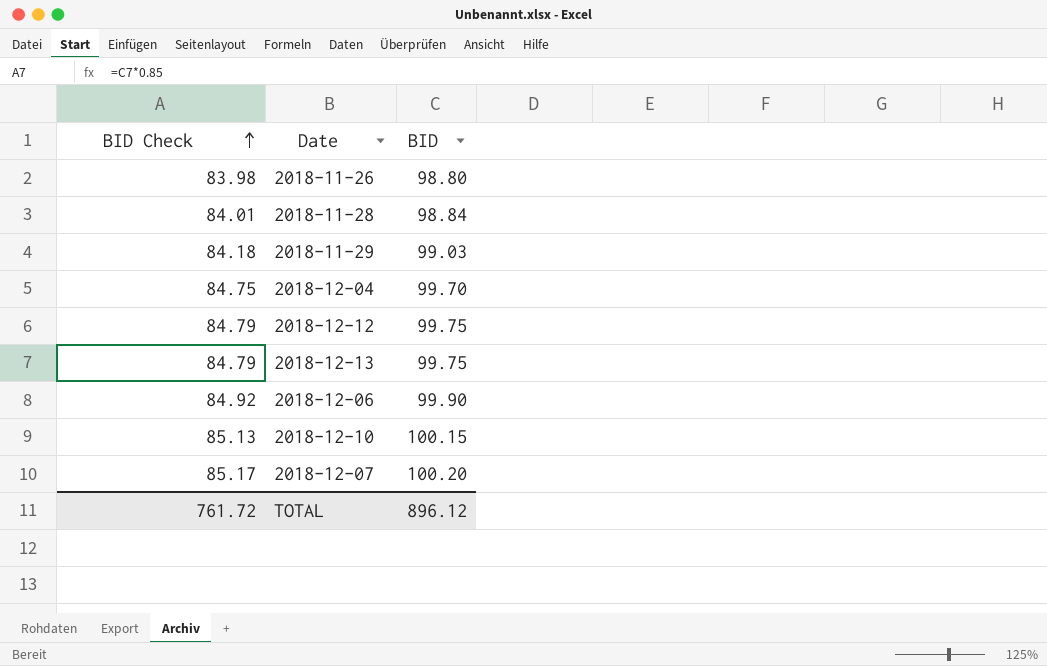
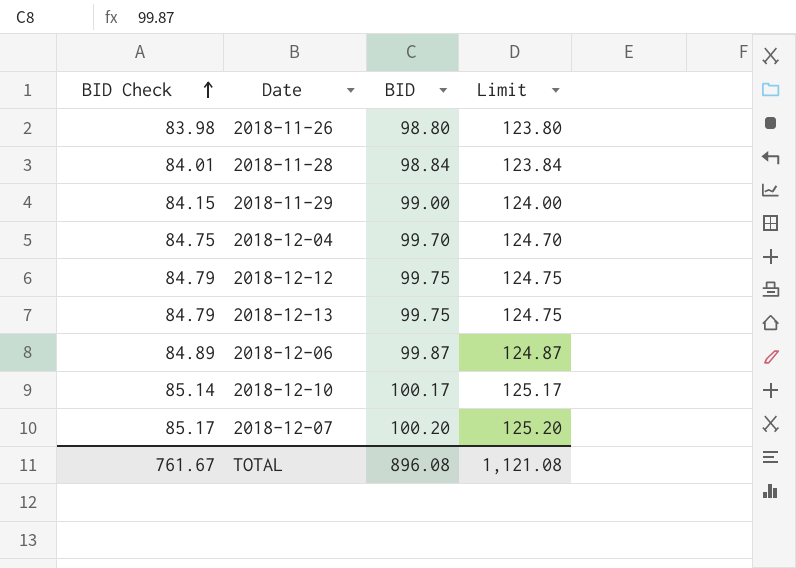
column Limit | formula: none -> [BID] + 25
2018-11-29 | BID Check: 84.18 -> 84.15
2018-11-29 | BID: 99.03 -> 99.00
2018-12-06 | BID Check: 84.92 -> 84.89
2018-12-06 | BID: 99.90 -> 99.87
2018-12-10 | BID Check: 85.13 -> 85.14
2018-12-10 | BID: 100.15 -> 100.17
TOTAL | BID Check: 761.72 -> 761.67
TOTAL | BID: 896.12 -> 896.08

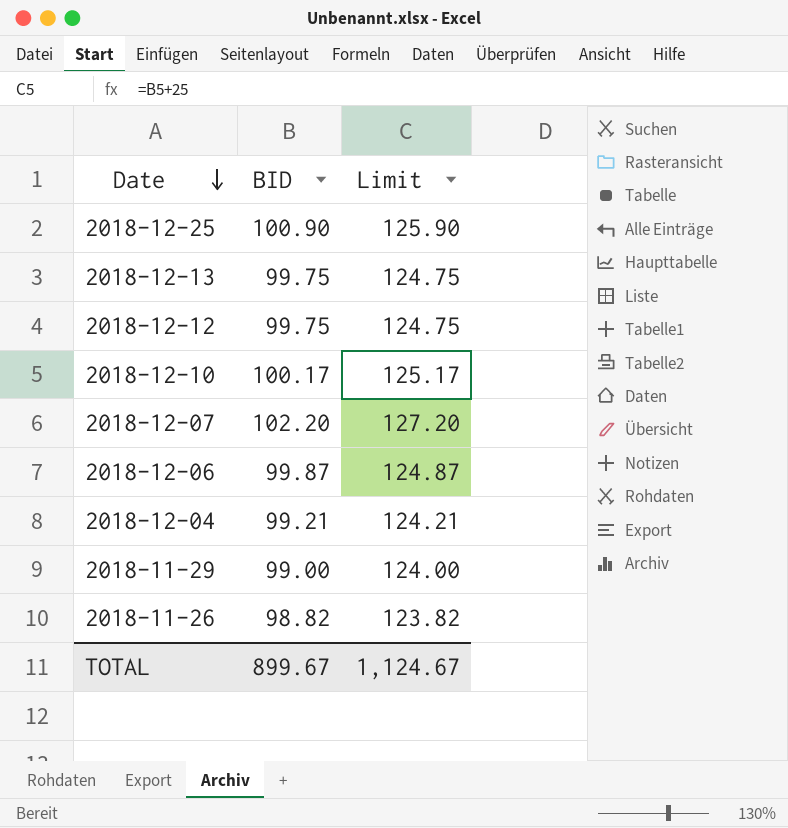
row order: BID Check ascending -> Date descending
column BID Check | formula: [BID] * 0.85 -> none
row 2018-11-28: 84.01 | 98.84 | 123.84 -> none
row 2018-12-25: none -> 100.90 | 125.90
2018-12-07 | BID: 100.20 -> 102.20
2018-12-07 | Limit: 125.20 -> 127.20
2018-12-04 | BID: 99.70 -> 99.21
2018-12-04 | Limit: 124.70 -> 124.21
2018-11-26 | BID: 98.80 -> 98.82
2018-11-26 | Limit: 123.80 -> 123.82
TOTAL | BID: 896.08 -> 899.67
TOTAL | Limit: 1,121.08 -> 1,124.67

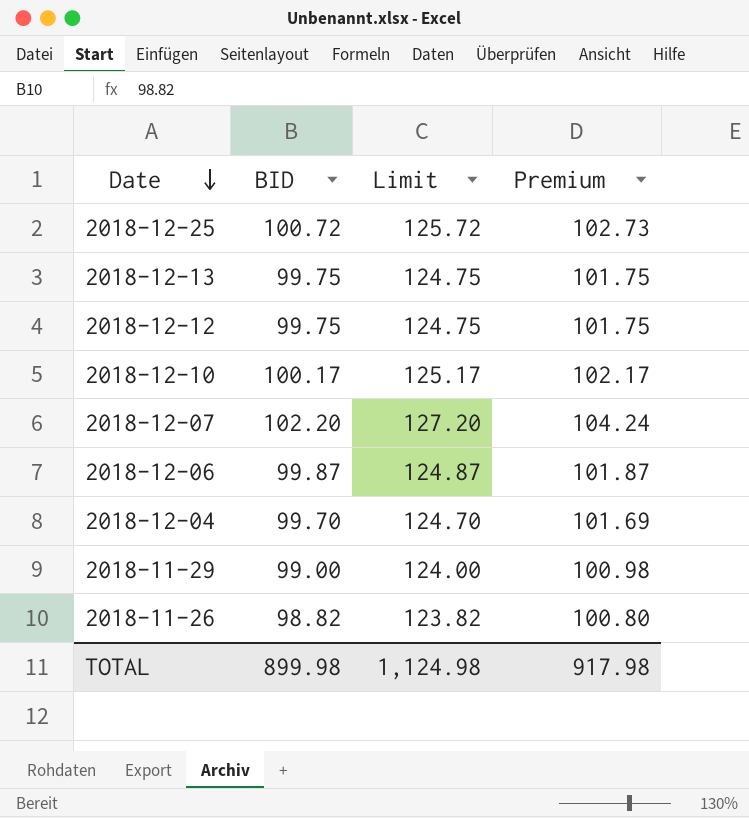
column Premium | formula: none -> [BID] * 1.02
2018-12-25 | BID: 100.90 -> 100.72
2018-12-25 | Limit: 125.90 -> 125.72
2018-12-04 | BID: 99.21 -> 99.70
2018-12-04 | Limit: 124.21 -> 124.70
TOTAL | BID: 899.67 -> 899.98
TOTAL | Limit: 1,124.67 -> 1,124.98

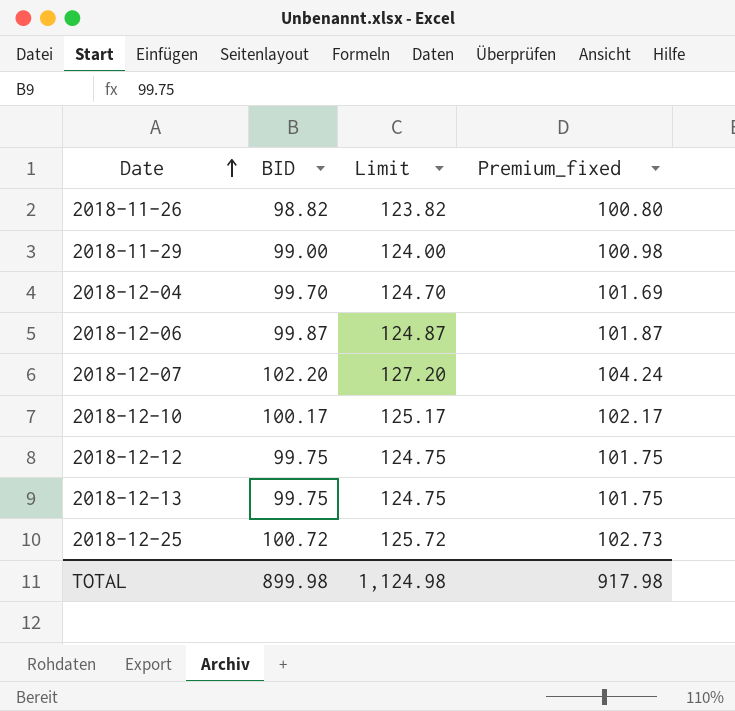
row order: Date descending -> Date ascending
column name: Premium -> Premium_fixed

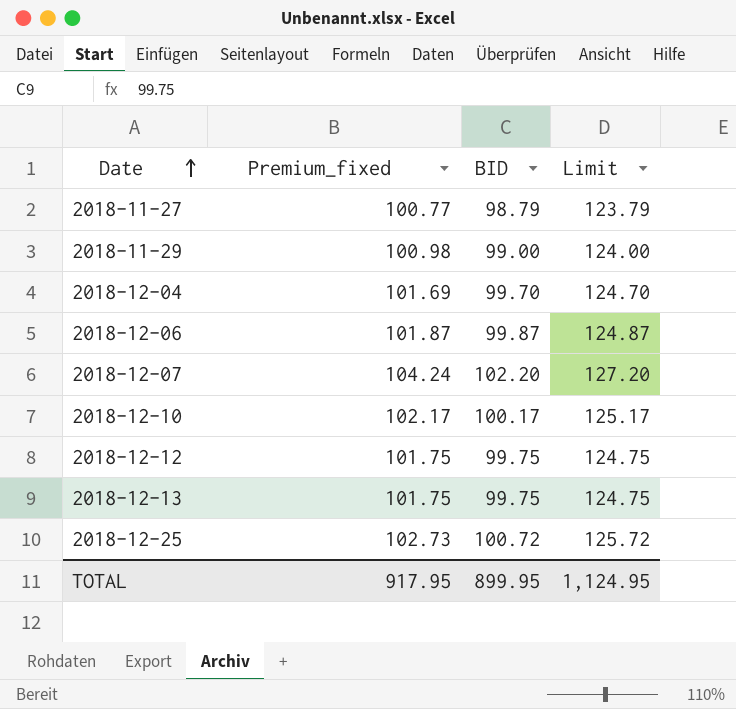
column Premium_fixed | position: 4 -> 2
row 2018-11-26: 98.82 | 123.82 | 100.80 -> none
row 2018-11-27: none -> 100.77 | 98.79 | 123.79
TOTAL | Premium_fixed: 917.98 -> 917.95
TOTAL | BID: 899.98 -> 899.95
TOTAL | Limit: 1,124.98 -> 1,124.95

